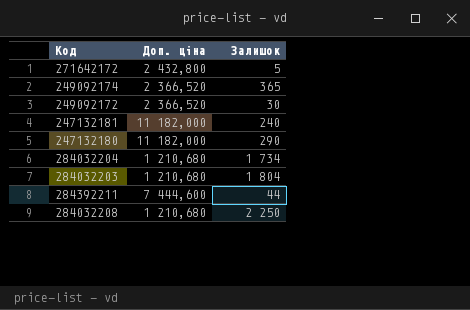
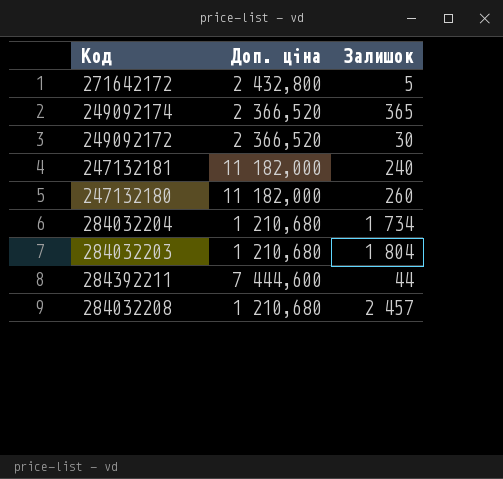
247132180 | Залишок: 290 -> 260
284032208 | Залишок: 2 250 -> 2 457

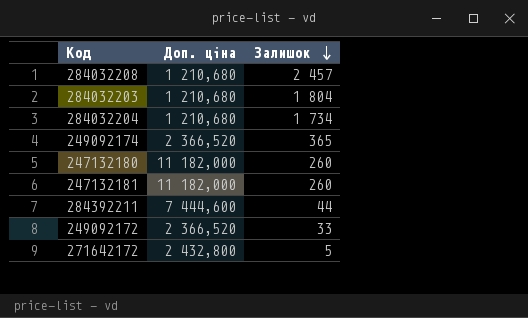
row order: none -> Залишок descending
247132181 | Залишок: 240 -> 260
249092172 | Залишок: 30 -> 33

